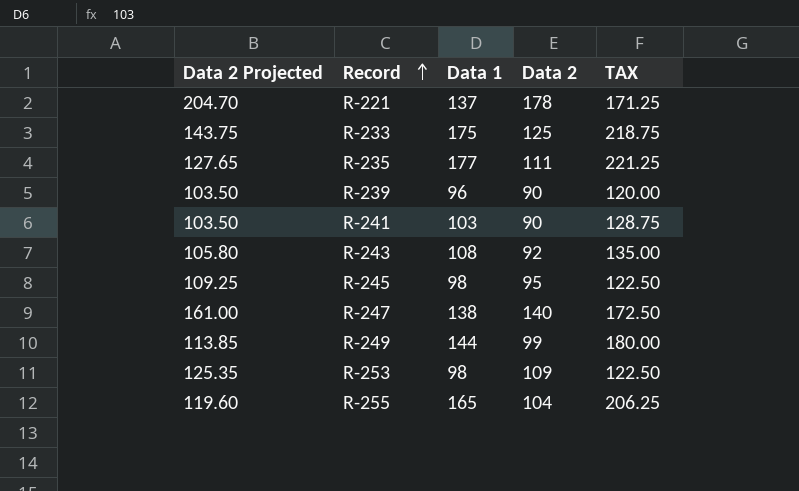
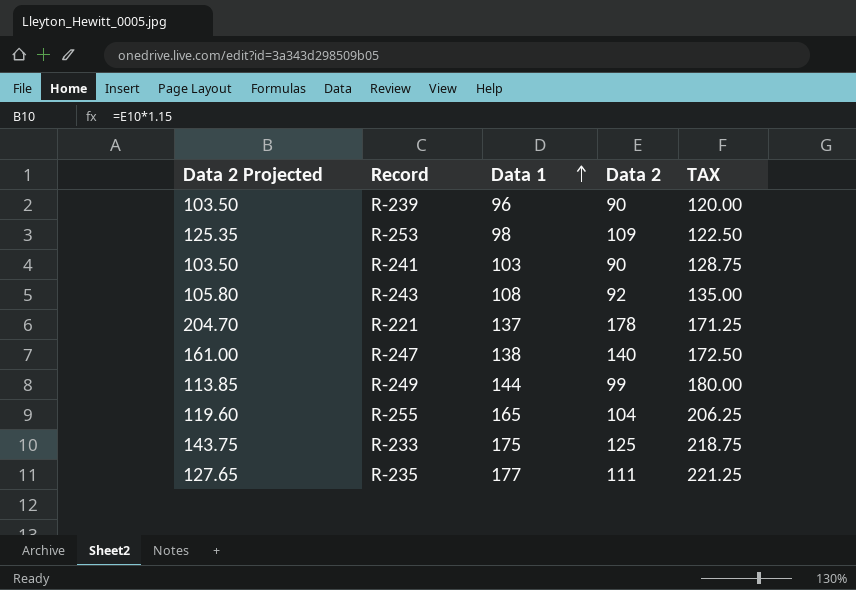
row order: Record ascending -> Data 1 ascending
row R-245: 109.25 | 98 | 95 | 122.50 -> none

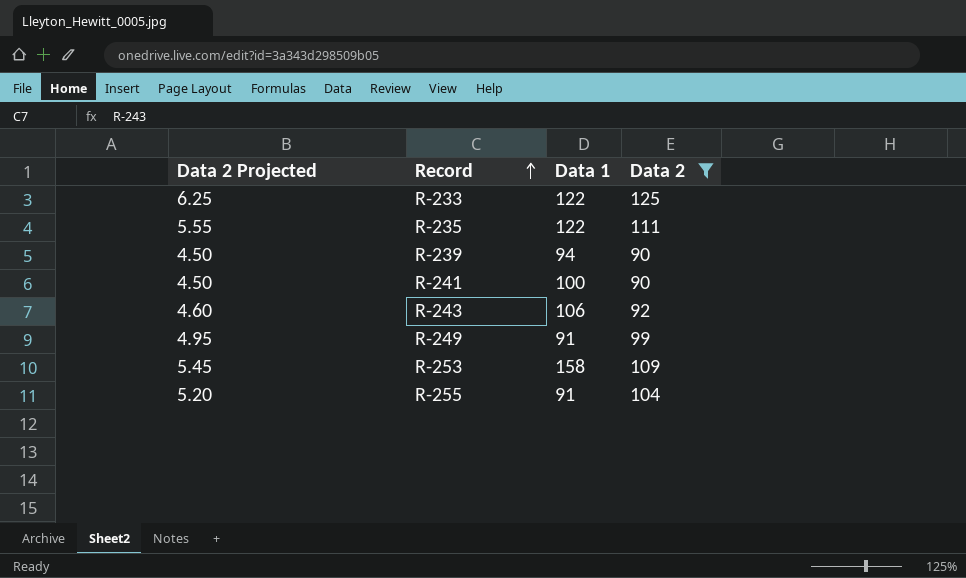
filter: none -> Data 2 <= 125
row order: Data 1 ascending -> Record ascending
column TAX | formula: [Data 1] * 1.25 -> none
column Data 2 Projected | formula: [Data 2] * 1.15 -> [Data 2] * 0.05
R-233 | Data 1: 175 -> 122
R-235 | Data 1: 177 -> 122
R-239 | Data 1: 96 -> 94
R-241 | Data 1: 103 -> 100
R-243 | Data 1: 108 -> 106
R-249 | Data 1: 144 -> 91
R-253 | Data 1: 98 -> 158
R-255 | Data 1: 165 -> 91

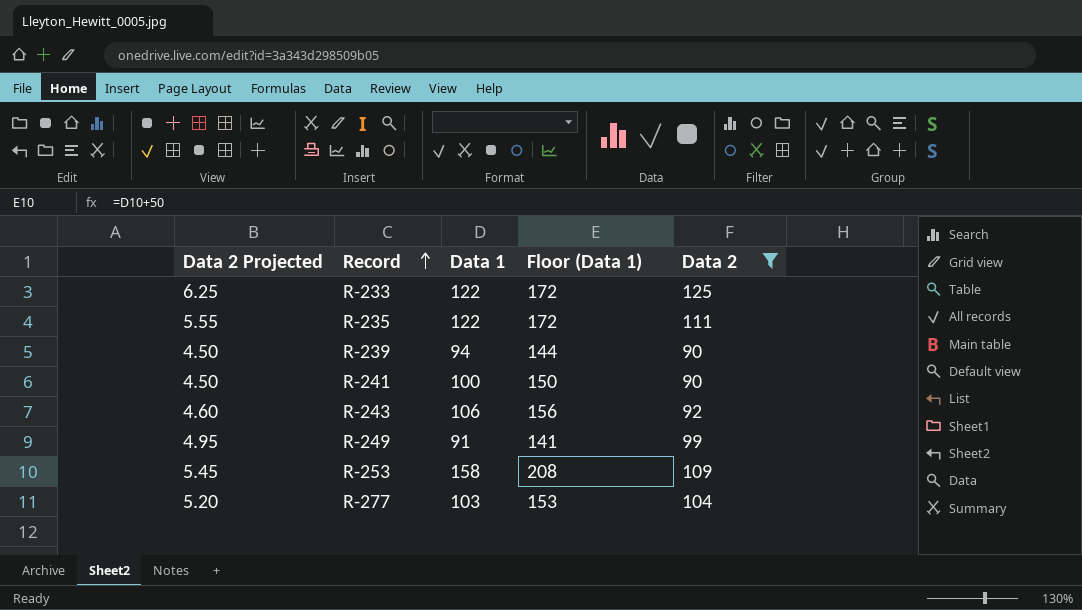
column Floor (Data 1) | formula: none -> [Data 1] + 50
row R-255: 5.20 | 91 | 104 -> none
row R-277: none -> 5.20 | 103 | 153 | 104

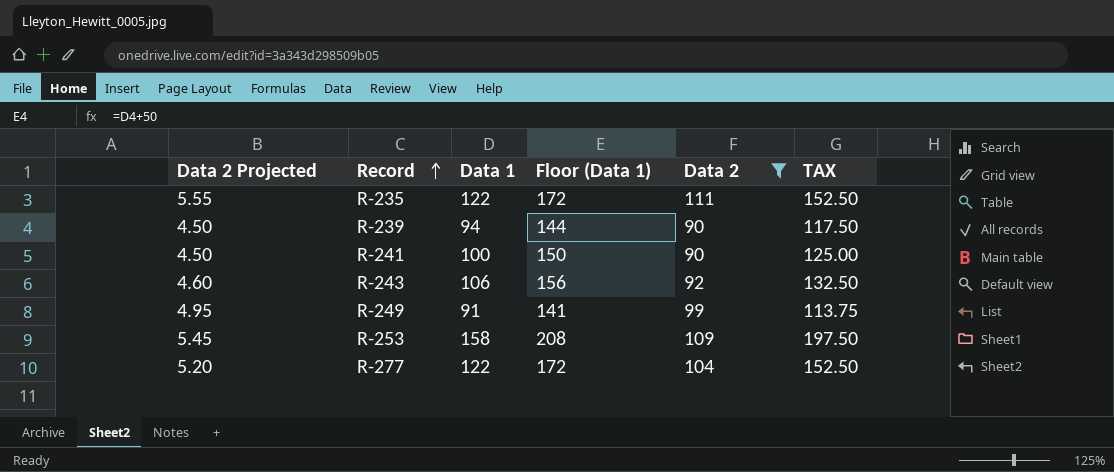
column TAX | formula: none -> [Data 1] * 1.25
row R-233: 6.25 | 122 | 172 | 125 -> none
R-277 | Data 1: 103 -> 122
R-277 | Floor (Data 1): 153 -> 172

